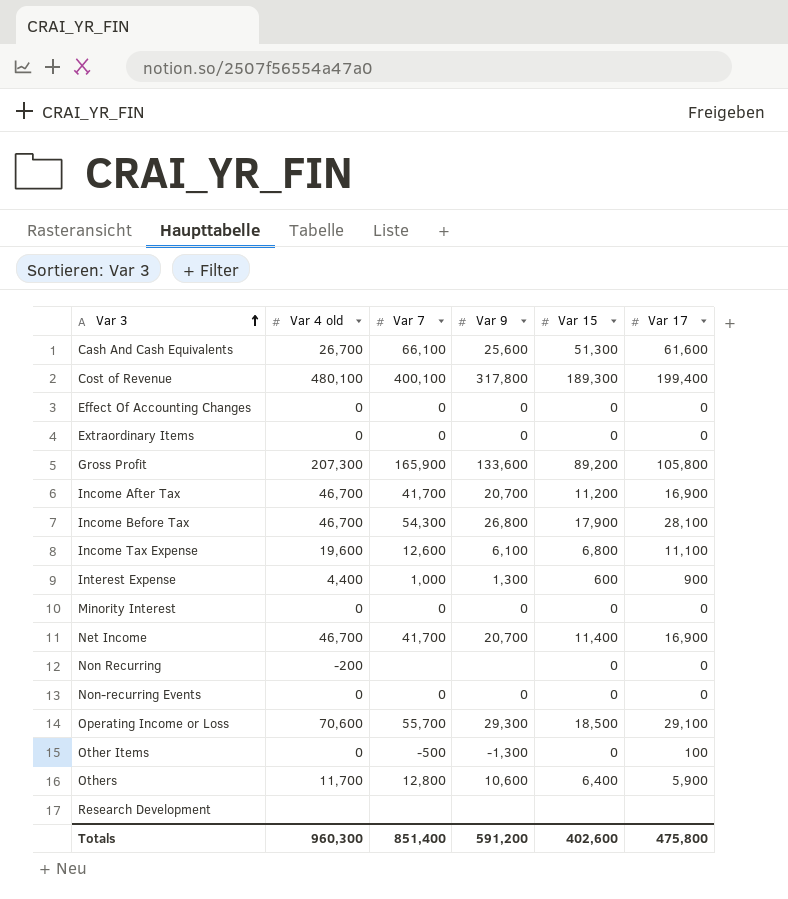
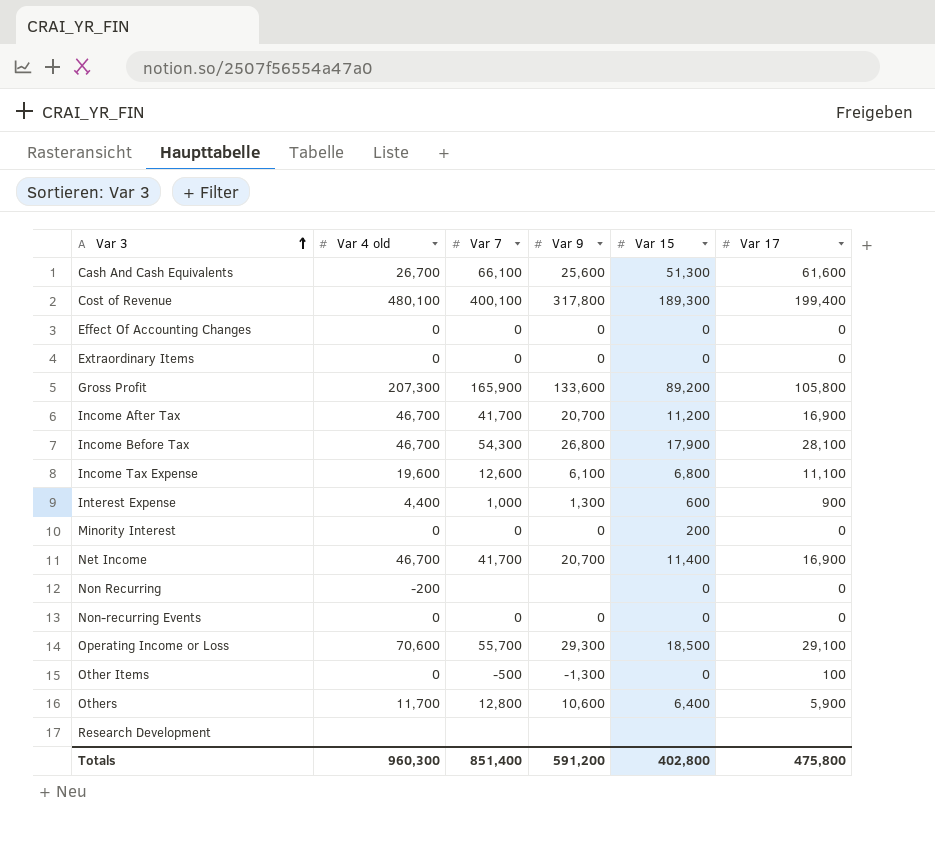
Minority Interest | Var 15: 0 -> 200
Totals | Var 15: 402,600 -> 402,800

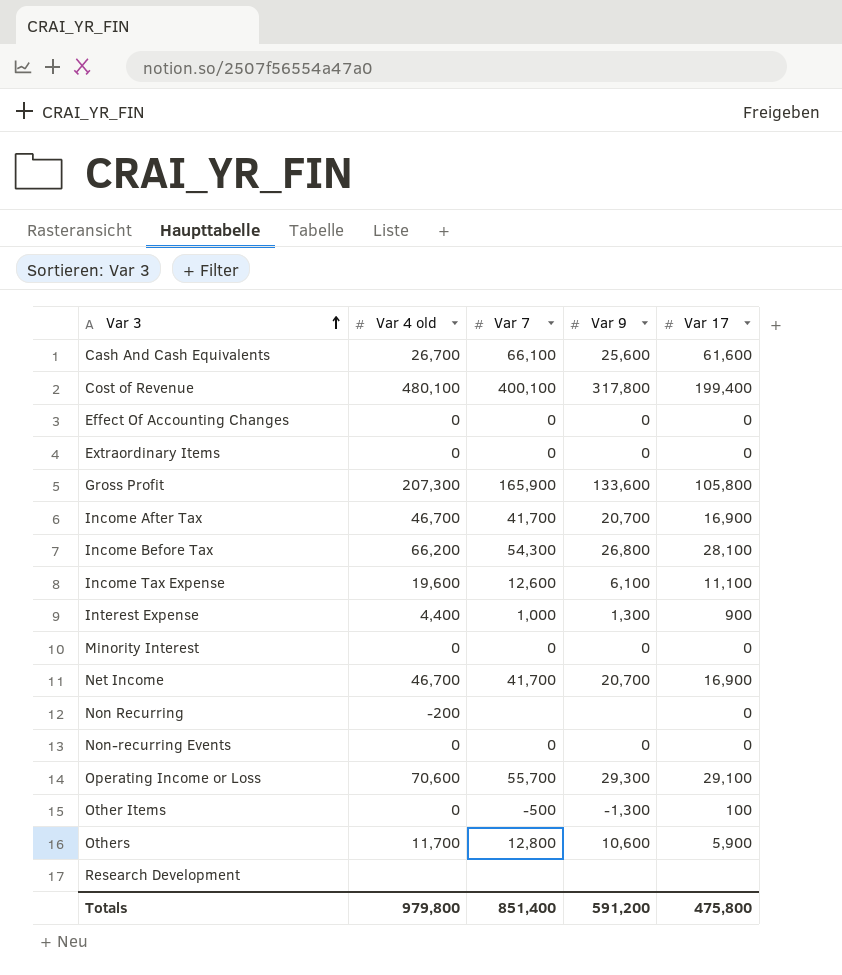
column Var 15 | position: 5 -> none
Income Before Tax | Var 4 old: 46,700 -> 66,200
Totals | Var 4 old: 960,300 -> 979,800

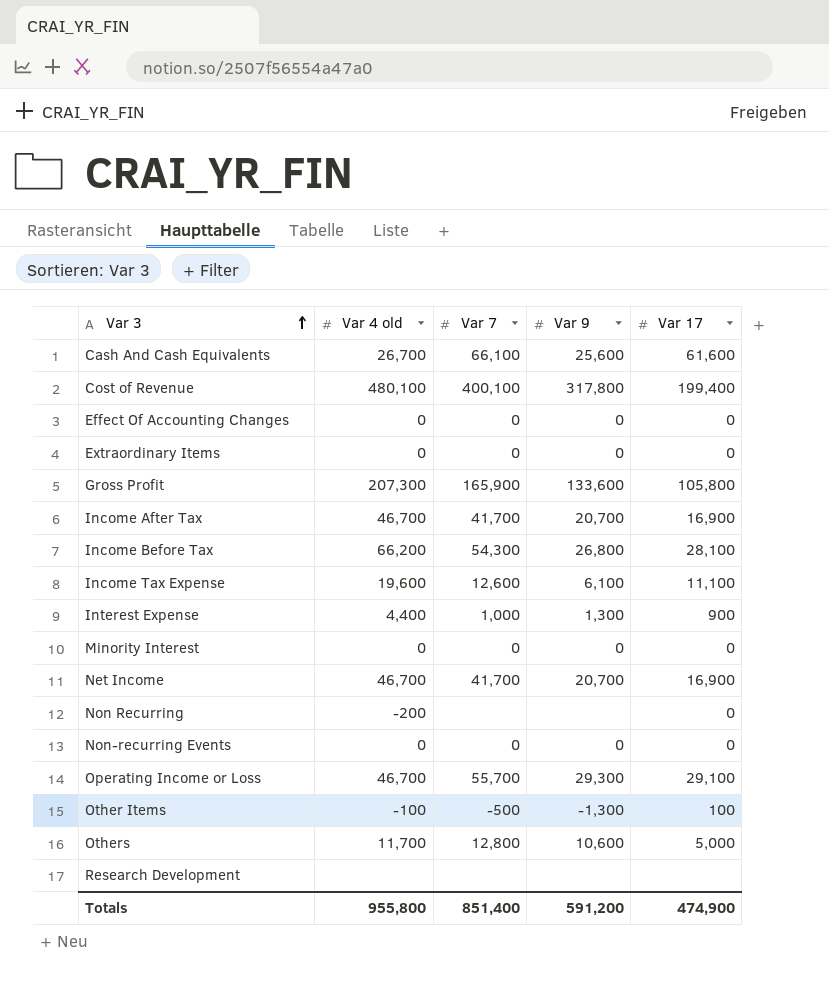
Operating Income or Loss | Var 4 old: 70,600 -> 46,700
Other Items | Var 4 old: 0 -> -100
Others | Var 17: 5,900 -> 5,000
Totals | Var 4 old: 979,800 -> 955,800
Totals | Var 17: 475,800 -> 474,900

